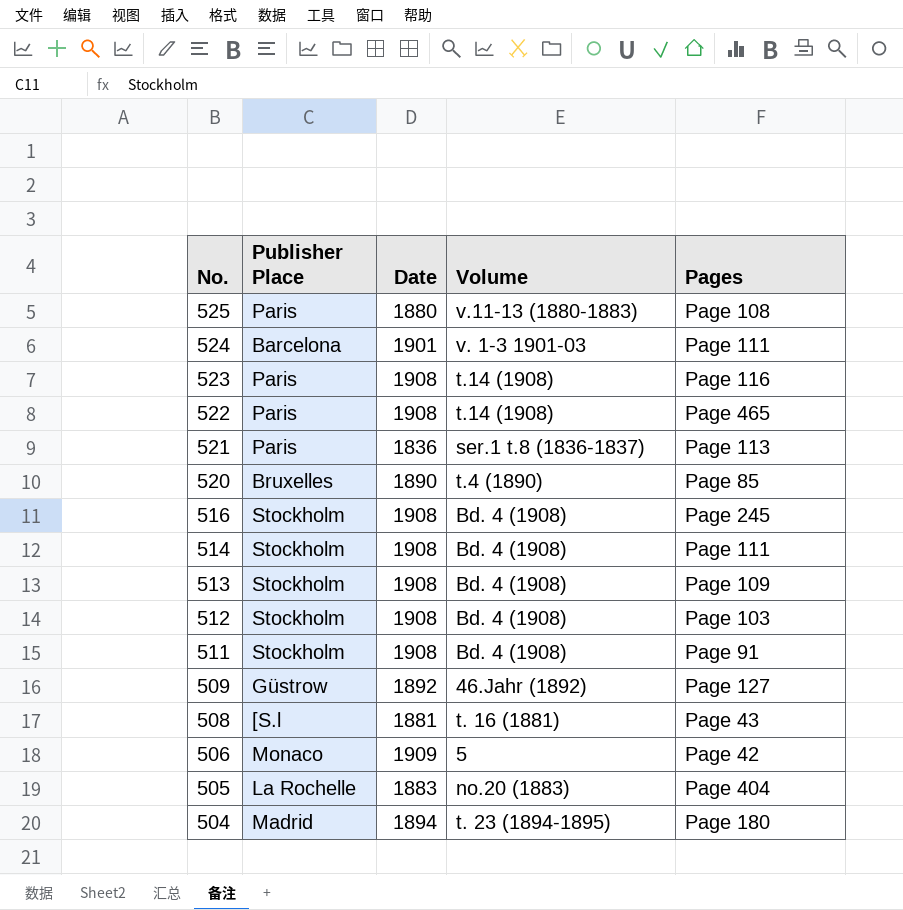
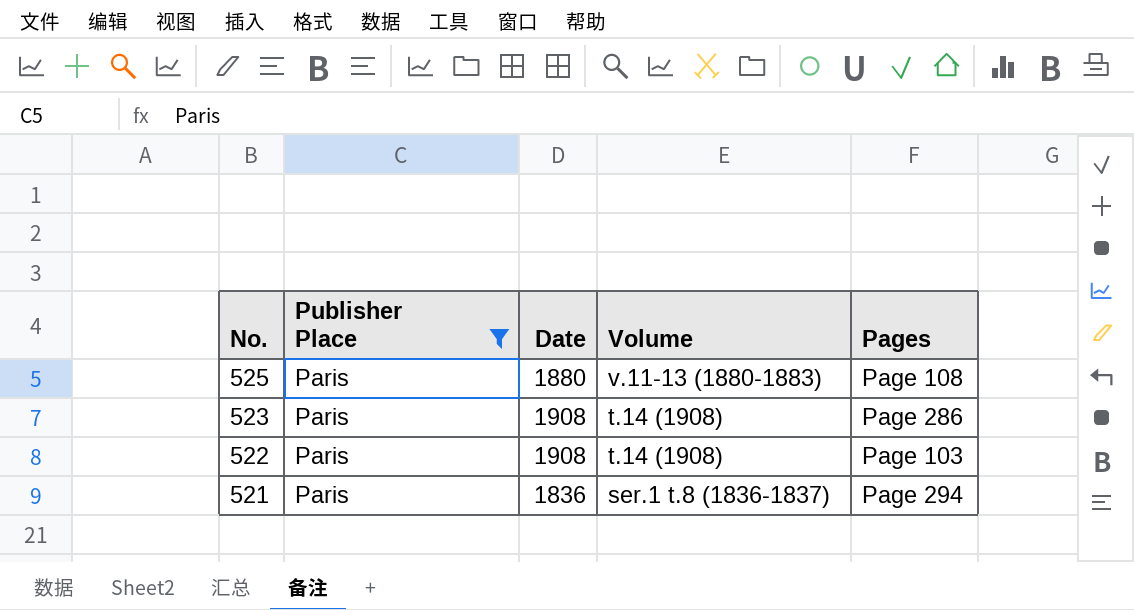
filter: none -> Publisher Place = Paris
523 | Pages: Page 116 -> Page 286
522 | Pages: Page 465 -> Page 103
521 | Pages: Page 113 -> Page 294

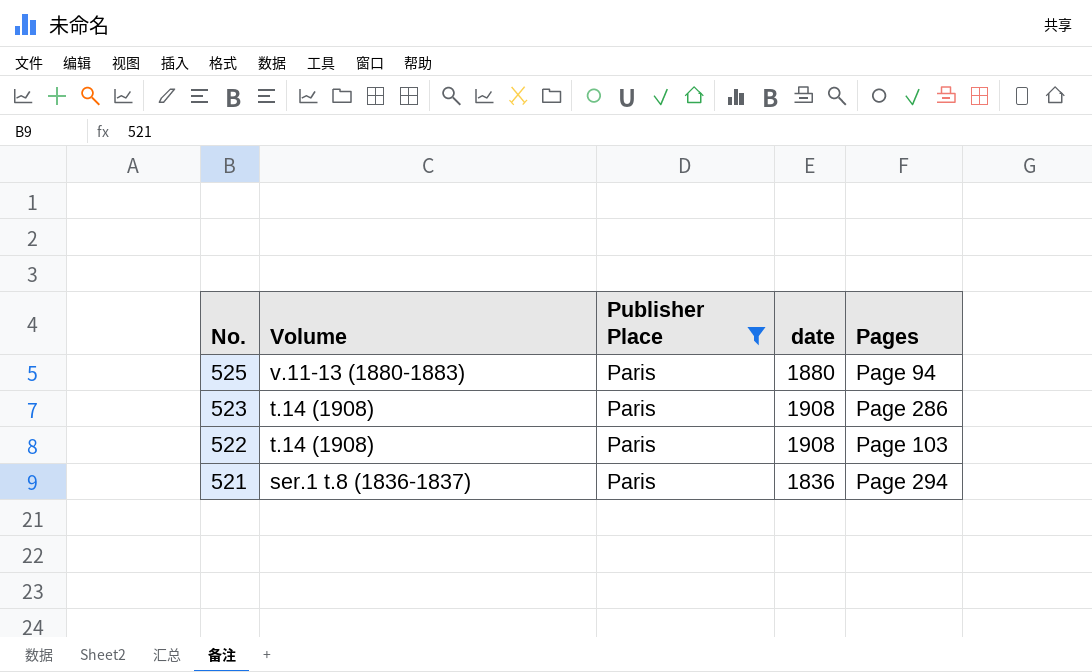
column Volume | position: 4 -> 2
column name: Date -> date
525 | Pages: Page 108 -> Page 94

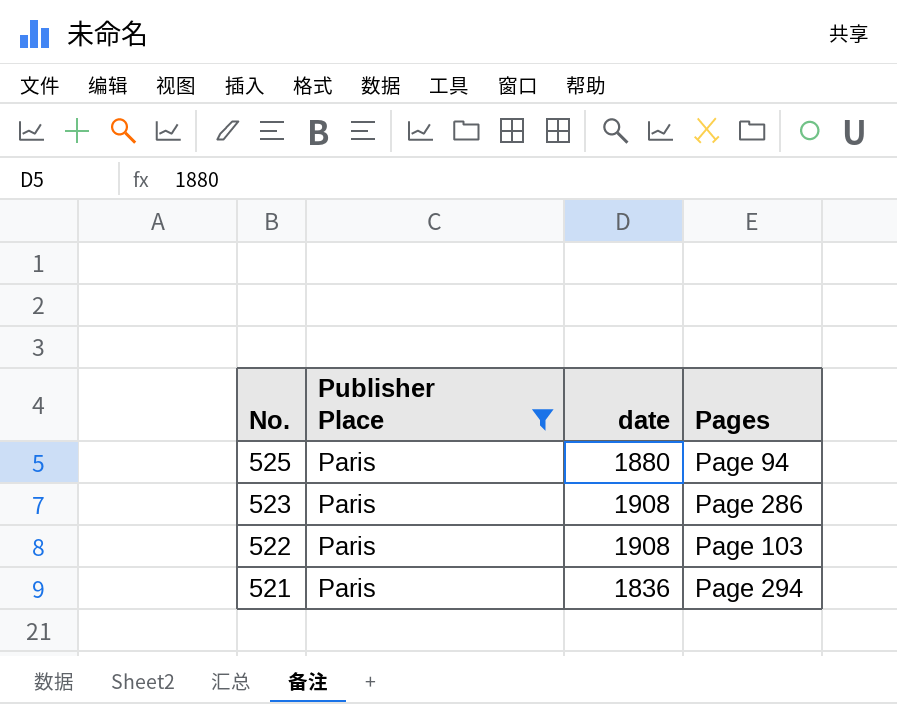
column Volume | position: 2 -> none

